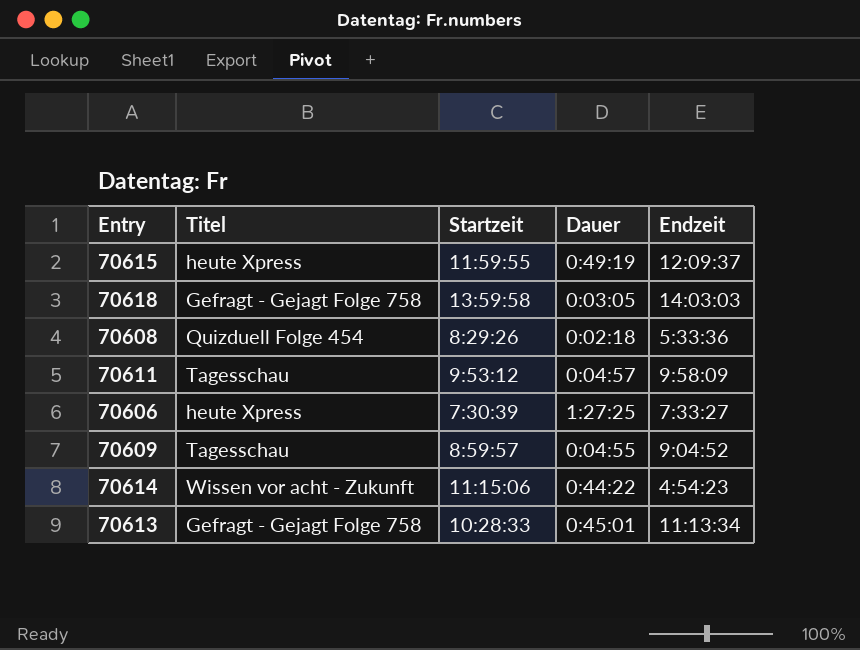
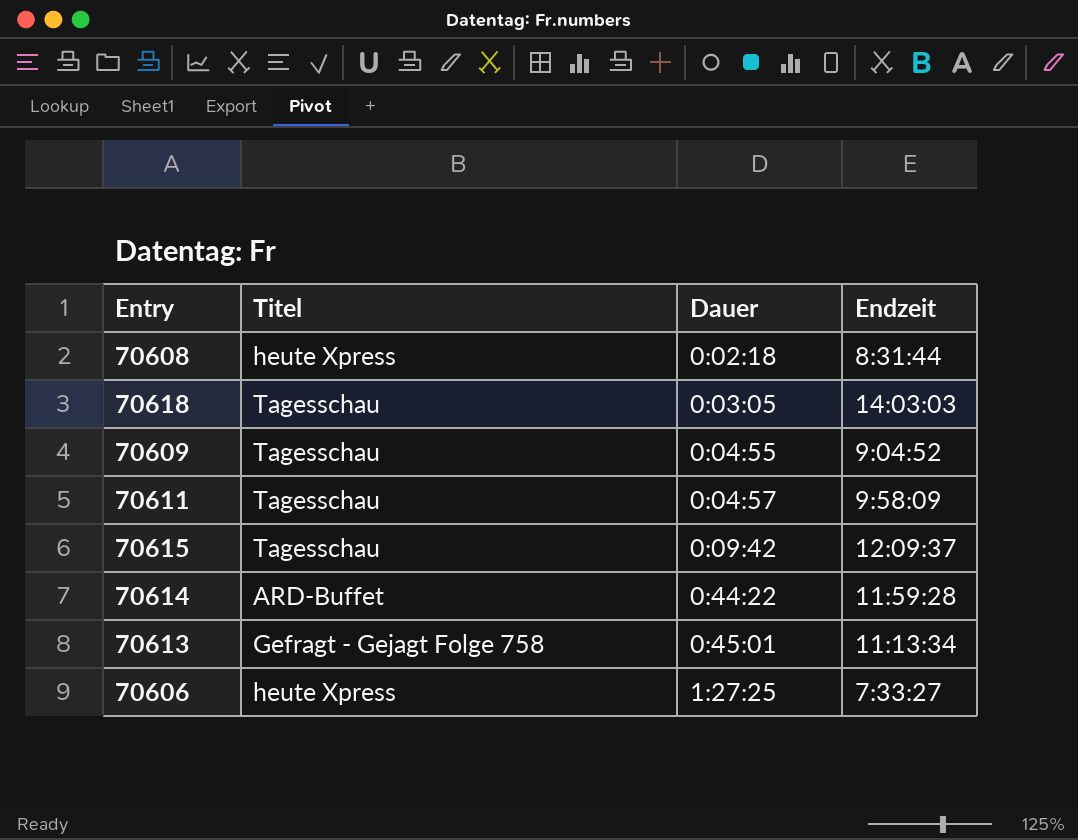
row order: none -> Dauer ascending
column Startzeit | position: 3 -> none
70608 | Titel: Quizduell Folge 454 -> heute Xpress
70608 | Endzeit: 5:33:36 -> 8:31:44
70618 | Titel: Gefragt - Gejagt Folge 758 -> Tagesschau
70615 | Titel: heute Xpress -> Tagesschau
70615 | Dauer: 0:49:19 -> 0:09:42
70614 | Titel: Wissen vor acht - Zukunft -> ARD-Buffet
70614 | Endzeit: 4:54:23 -> 11:59:28

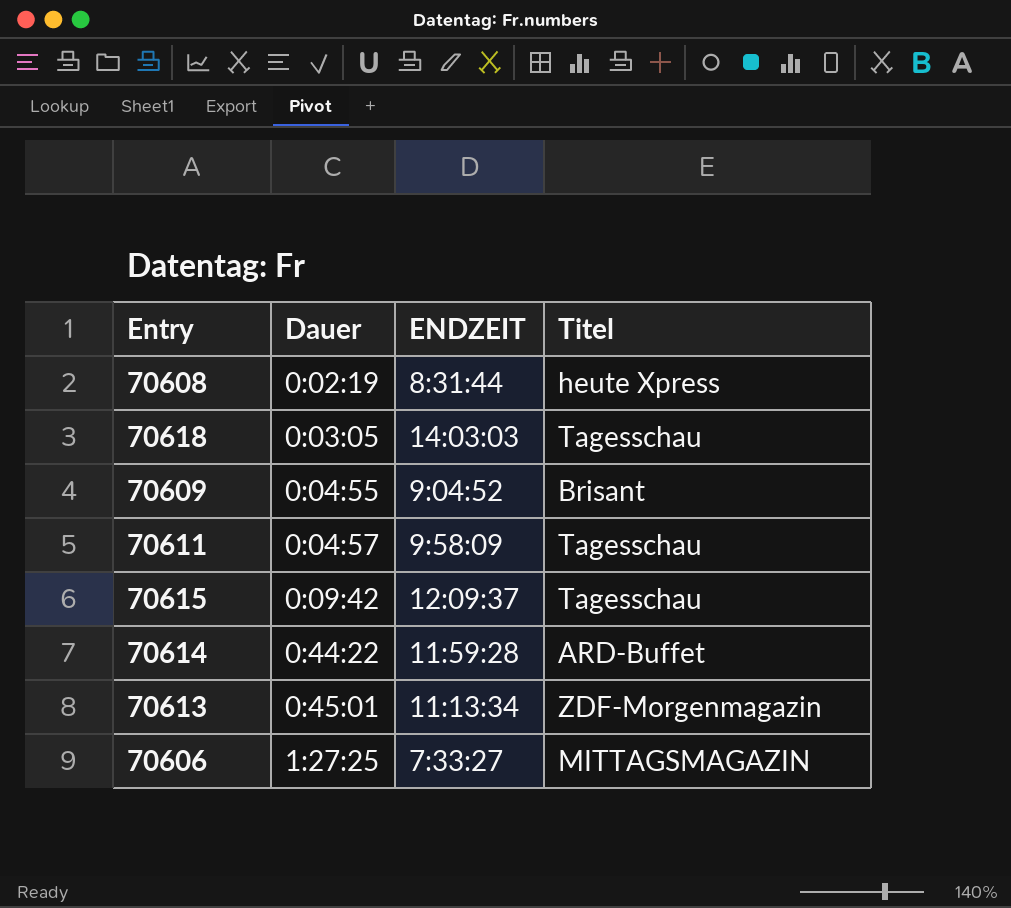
column name: Endzeit -> ENDZEIT
column Titel | position: 2 -> 4
70608 | Dauer: 0:02:18 -> 0:02:19
70609 | Titel: Tagesschau -> Brisant
70613 | Titel: Gefragt - Gejagt Folge 758 -> ZDF-Morgenmagazin
70606 | Titel: heute Xpress -> MITTAGSMAGAZIN

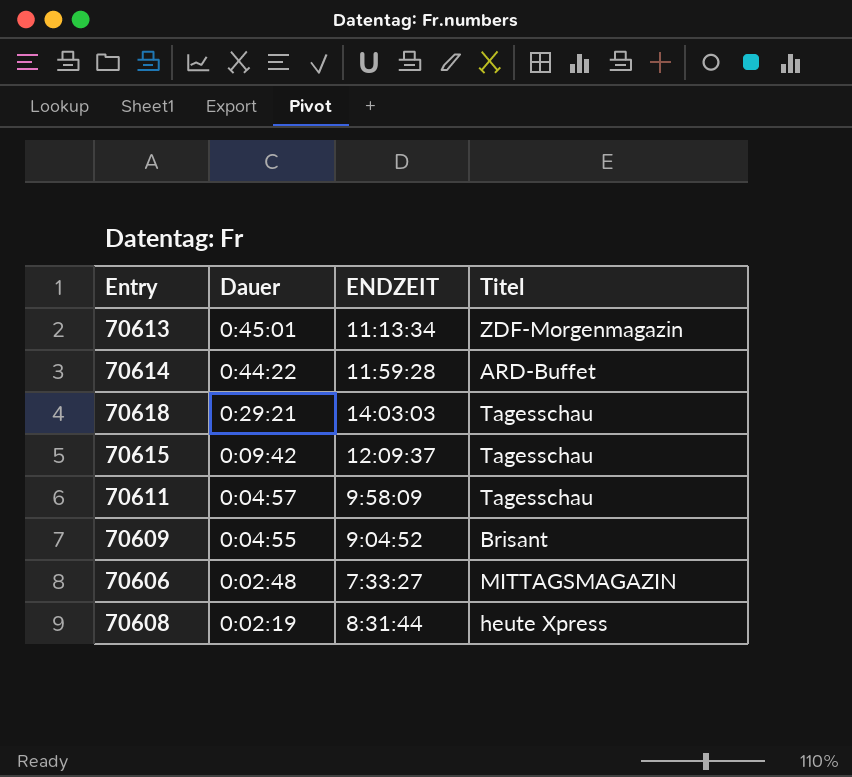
row order: Dauer ascending -> Dauer descending
70618 | Dauer: 0:03:05 -> 0:29:21
70606 | Dauer: 1:27:25 -> 0:02:48

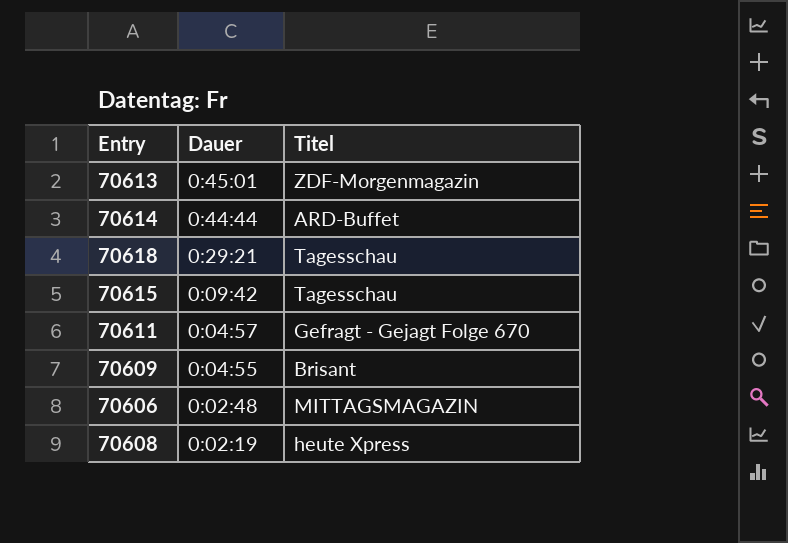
column ENDZEIT | position: 3 -> none
70614 | Dauer: 0:44:22 -> 0:44:44
70611 | Titel: Tagesschau -> Gefragt - Gejagt Folge 670

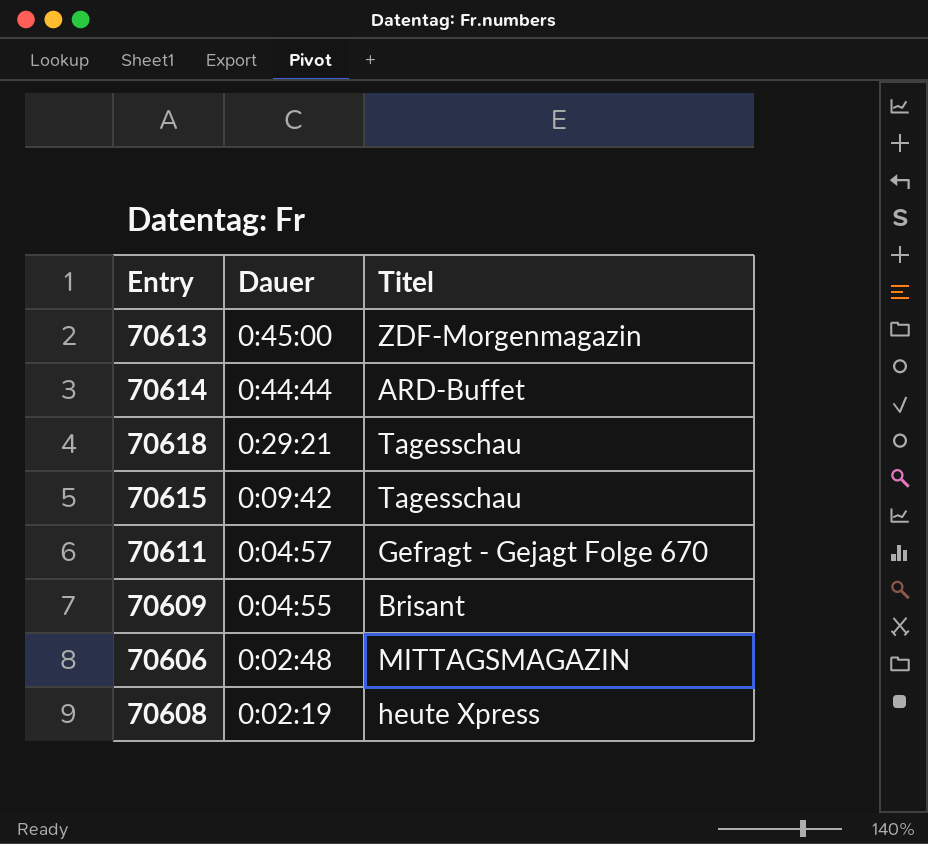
70613 | Dauer: 0:45:01 -> 0:45:00

